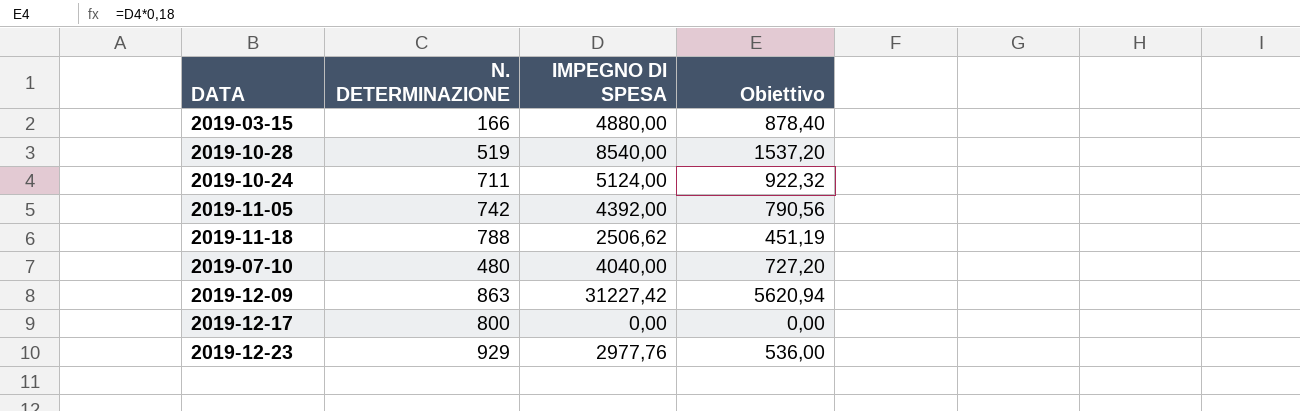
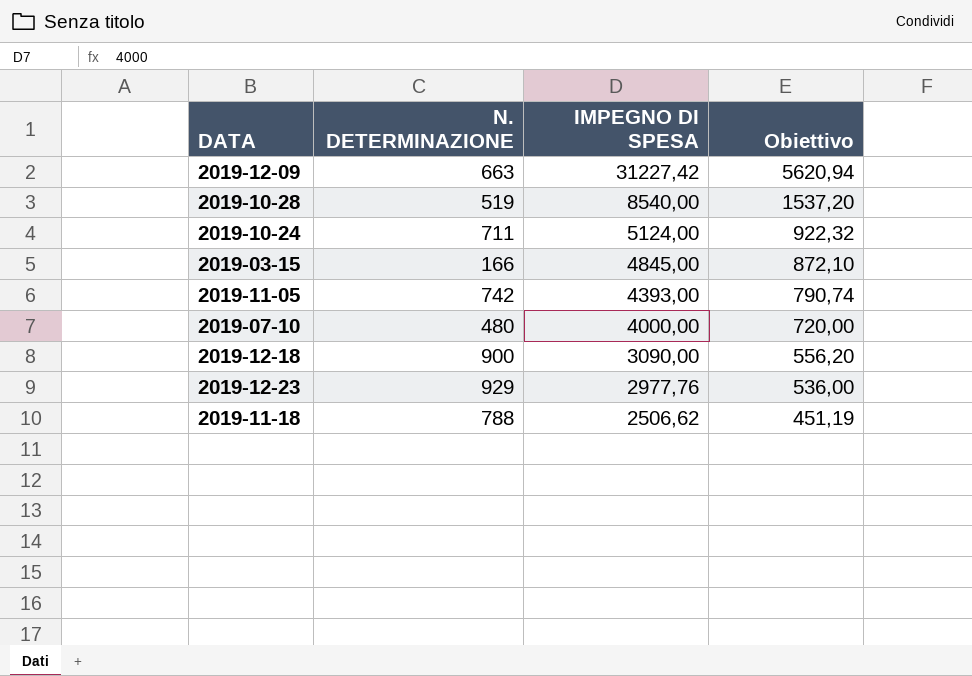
row order: none -> IMPEGNO DI SPESA descending
row 2019-12-17: 800 | 0,00 | 0,00 -> none
2019-12-09 | N. DETERMINAZIONE: 863 -> 663
2019-03-15 | IMPEGNO DI SPESA: 4880,00 -> 4845,00
2019-03-15 | Obiettivo: 878,40 -> 872,10
2019-11-05 | IMPEGNO DI SPESA: 4392,00 -> 4393,00
2019-11-05 | Obiettivo: 790,56 -> 790,74
2019-07-10 | IMPEGNO DI SPESA: 4040,00 -> 4000,00
2019-07-10 | Obiettivo: 727,20 -> 720,00
row 2019-12-18: none -> 900 | 3090,00 | 556,20

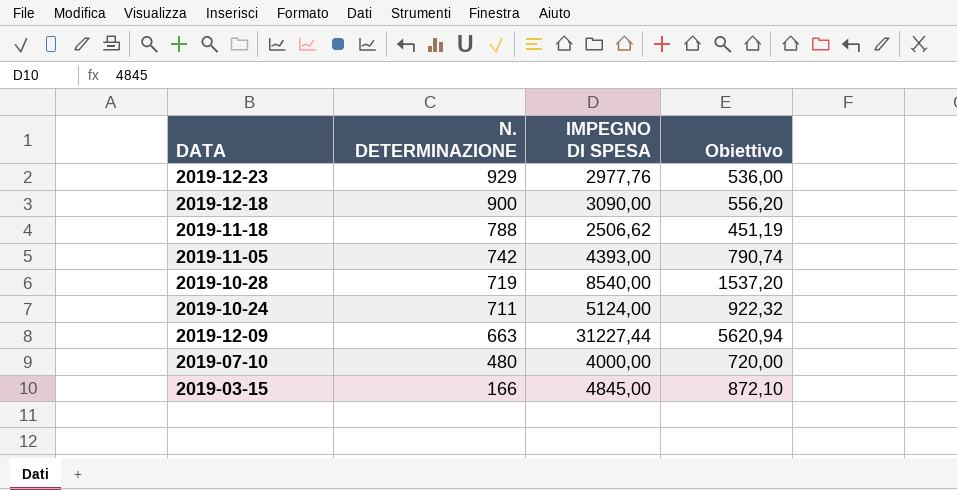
row order: IMPEGNO DI SPESA descending -> N. DETERMINAZIONE descending
2019-10-28 | N. DETERMINAZIONE: 519 -> 719
2019-12-09 | IMPEGNO DI SPESA: 31227,42 -> 31227,44

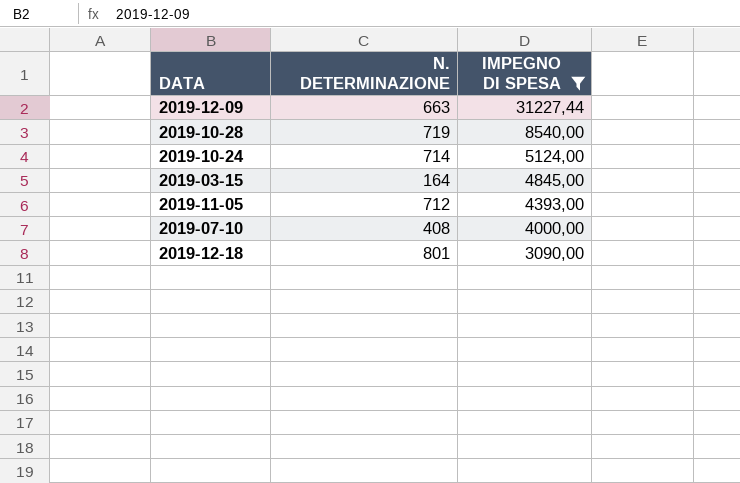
filter: none -> IMPEGNO DI SPESA >= 3090,00
row order: N. DETERMINAZIONE descending -> IMPEGNO DI SPESA descending
column Obiettivo | formula: [IMPEGNO DI SPESA] * 0,18 -> none
2019-10-24 | N. DETERMINAZIONE: 711 -> 714
2019-03-15 | N. DETERMINAZIONE: 166 -> 164
2019-11-05 | N. DETERMINAZIONE: 742 -> 712
2019-07-10 | N. DETERMINAZIONE: 480 -> 408
2019-12-18 | N. DETERMINAZIONE: 900 -> 801

